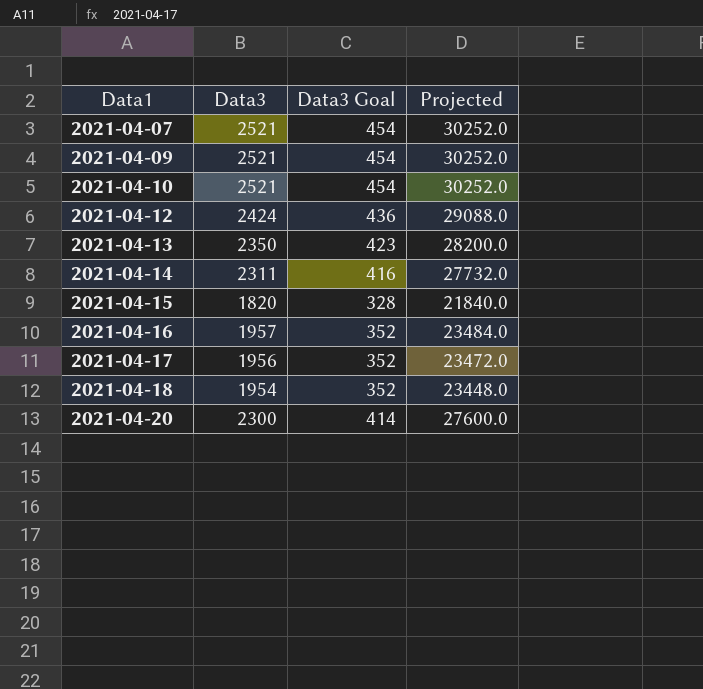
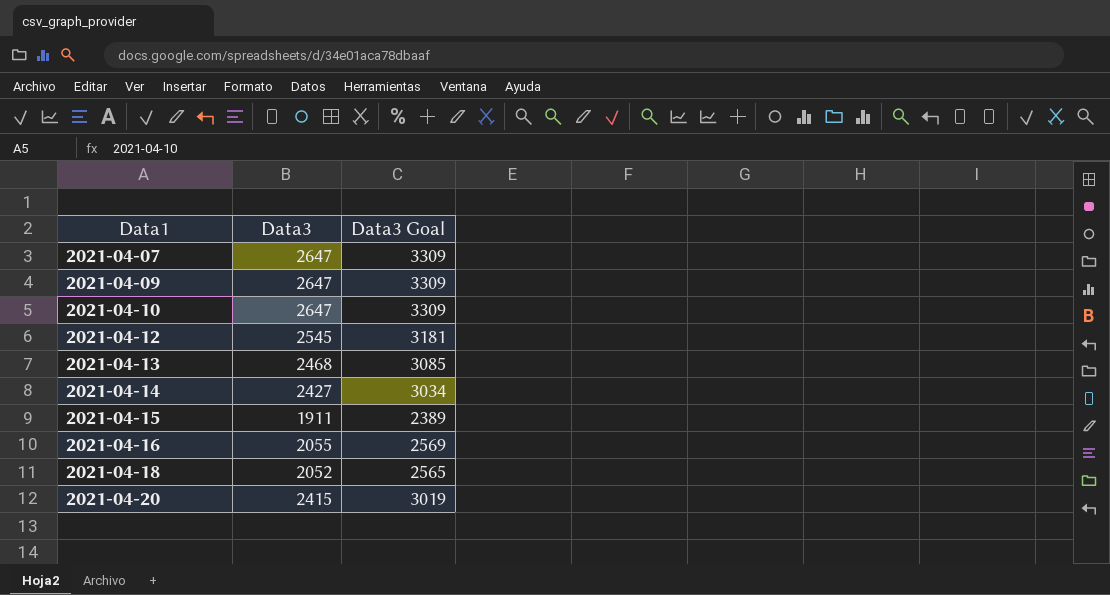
column Projected | formula: [Data3] * 12 -> none
column Data3 Goal | formula: [Data3] * 0.18 -> [Data3] * 1.25
row 2021-04-17: 1956 | 352 | 23472.0 -> none
2021-04-07 | Data3: 2521 -> 2647
2021-04-09 | Data3: 2521 -> 2647
2021-04-10 | Data3: 2521 -> 2647
2021-04-12 | Data3: 2424 -> 2545
2021-04-13 | Data3: 2350 -> 2468
2021-04-14 | Data3: 2311 -> 2427
2021-04-15 | Data3: 1820 -> 1911
2021-04-16 | Data3: 1957 -> 2055
2021-04-18 | Data3: 1954 -> 2052
2021-04-20 | Data3: 2300 -> 2415

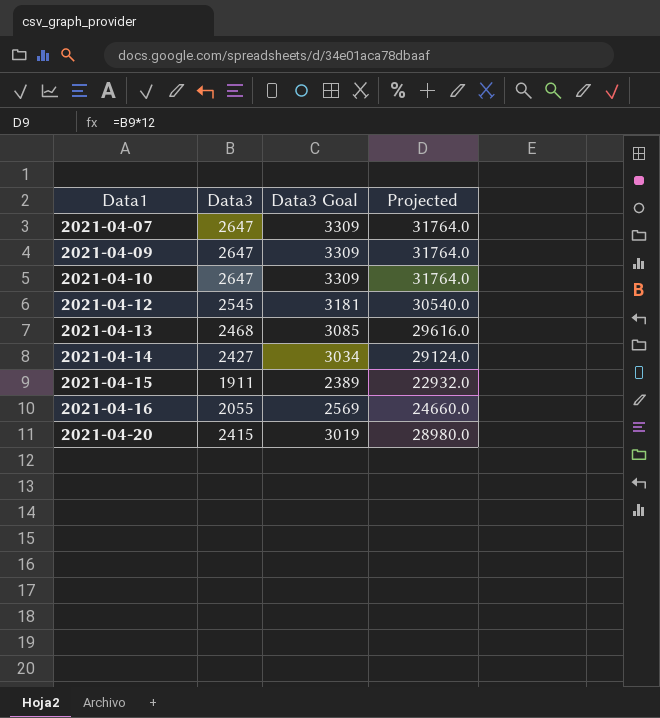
column Projected | formula: none -> [Data3] * 12
row 2021-04-18: 2052 | 2565 -> none

